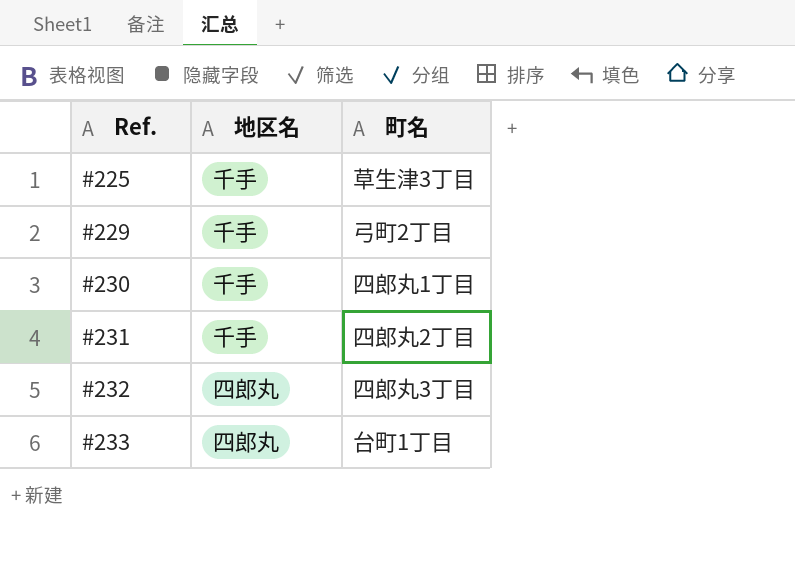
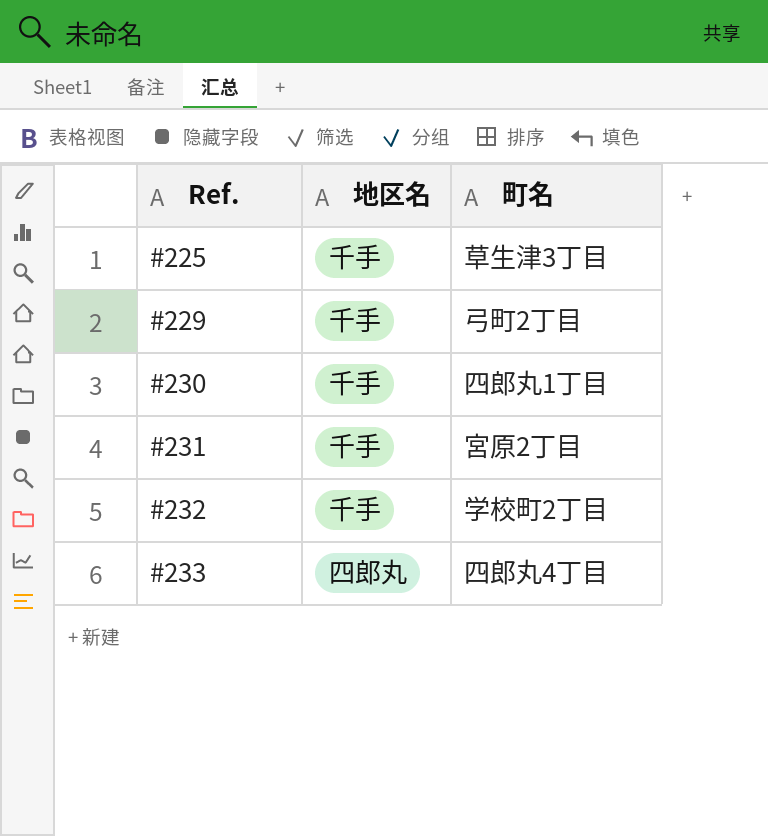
#231 | 町名: 四郎丸2丁目 -> 宮原2丁目
#232 | 地区名: 四郎丸 -> 千手
#232 | 町名: 四郎丸3丁目 -> 学校町2丁目
#233 | 町名: 台町1丁目 -> 四郎丸4丁目

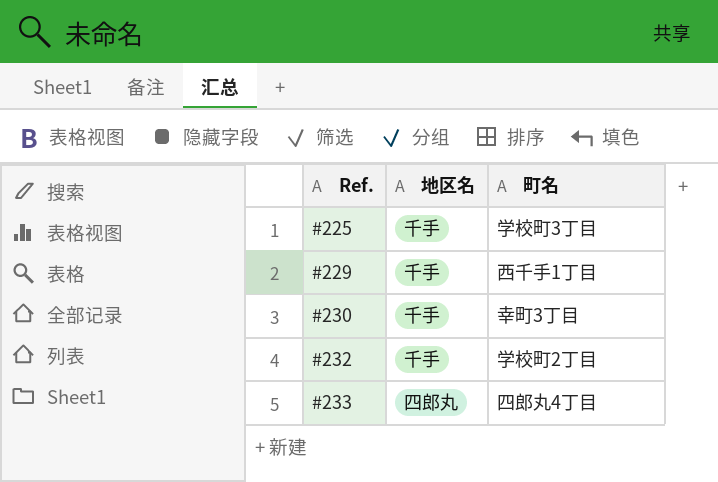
row #231: 千手 | 宮原2丁目 -> none
#225 | 町名: 草生津3丁目 -> 学校町3丁目
#229 | 町名: 弓町2丁目 -> 西千手1丁目
#230 | 町名: 四郎丸1丁目 -> 幸町3丁目

